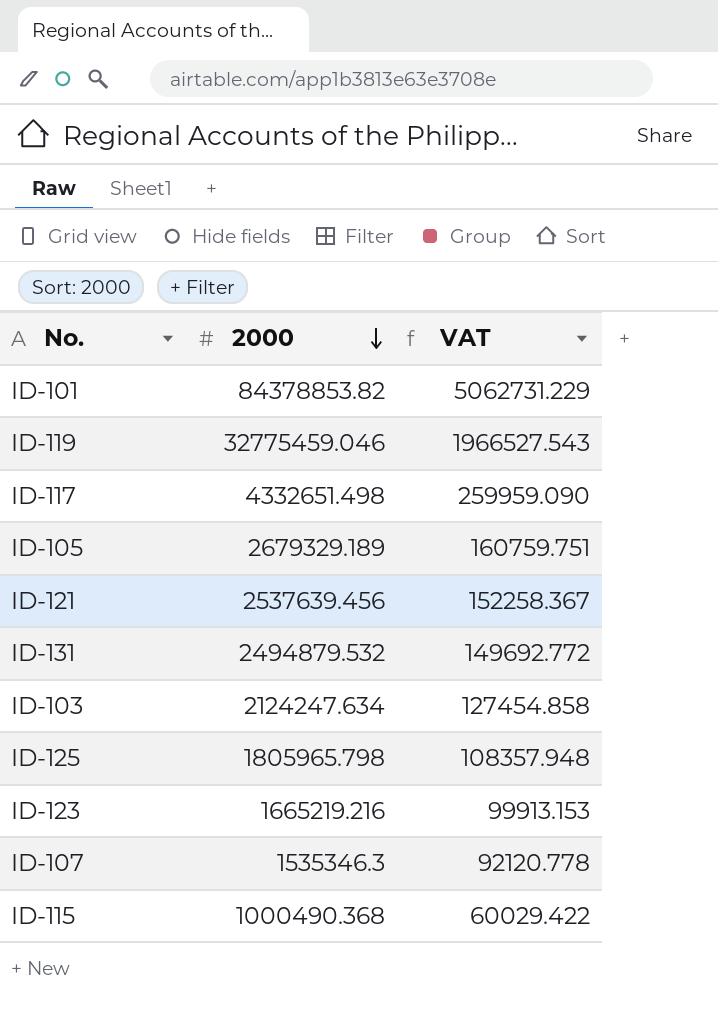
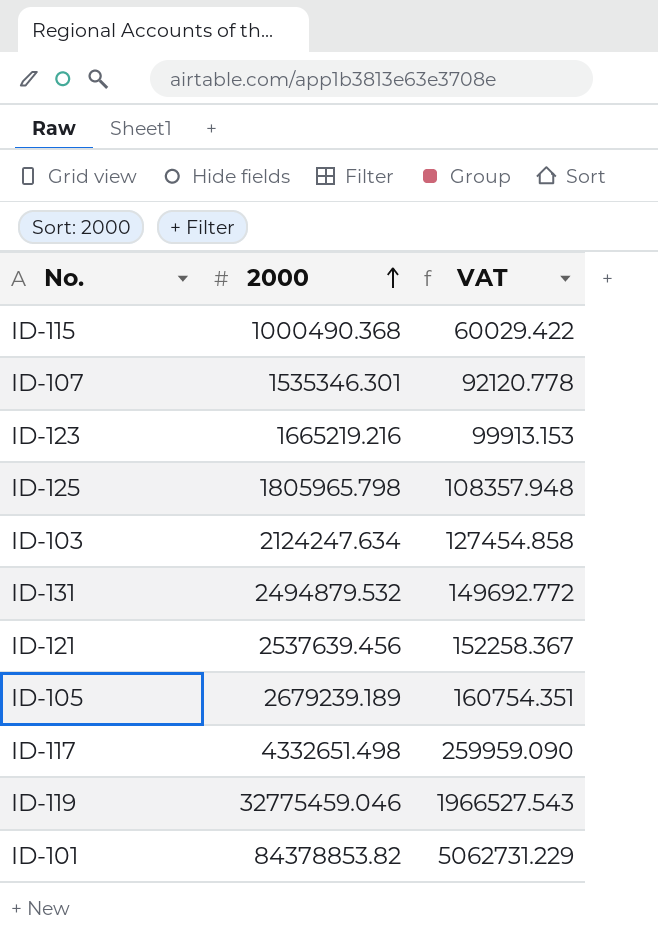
row order: 2000 descending -> 2000 ascending
ID-107 | 2000: 1535346.3 -> 1535346.301
ID-105 | 2000: 2679329.189 -> 2679239.189
ID-105 | VAT: 160759.751 -> 160754.351

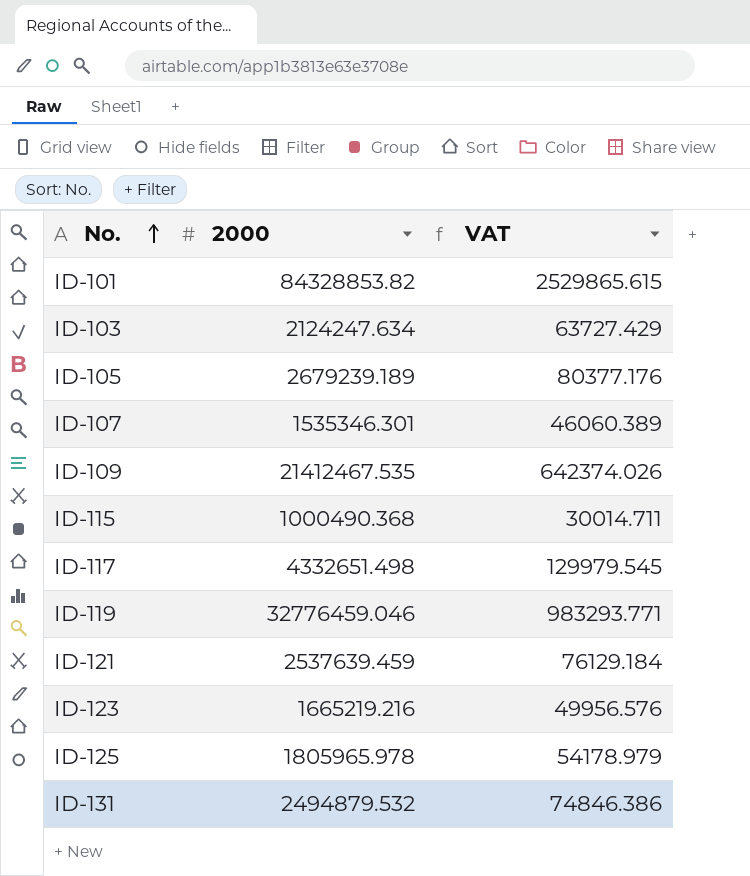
row order: 2000 ascending -> No. ascending
column VAT | formula: [2000] * 0.06 -> [2000] * 0.03
ID-101 | 2000: 84378853.82 -> 84328853.82
row ID-109: none -> 21412467.535 | 642374.026
ID-119 | 2000: 32775459.046 -> 32776459.046
ID-121 | 2000: 2537639.456 -> 2537639.459
ID-125 | 2000: 1805965.798 -> 1805965.978

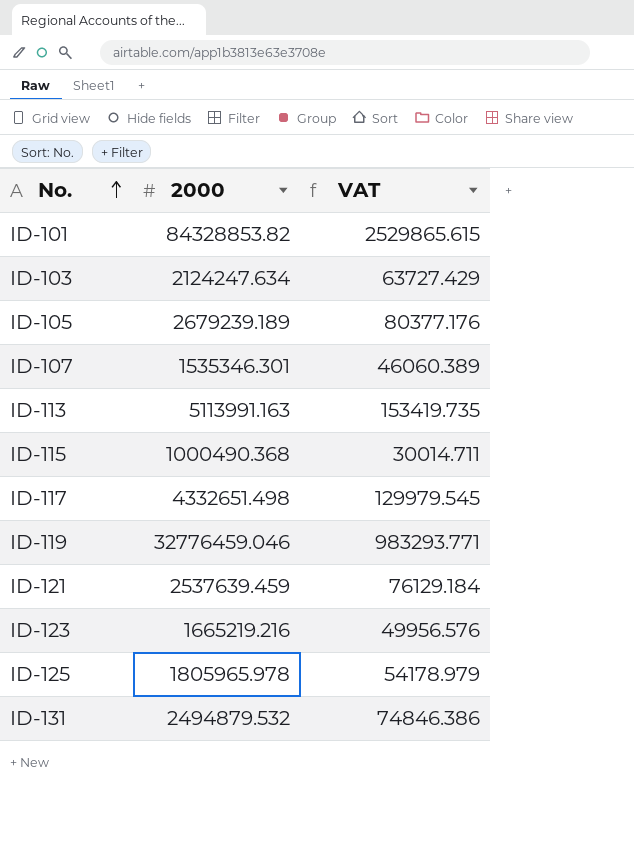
row ID-109: 21412467.535 | 642374.026 -> none
row ID-113: none -> 5113991.163 | 153419.735

